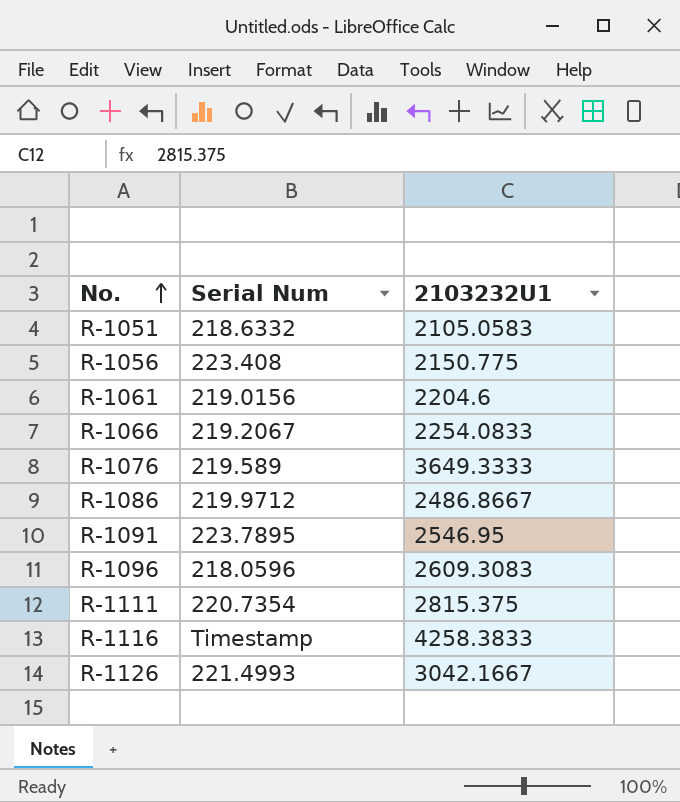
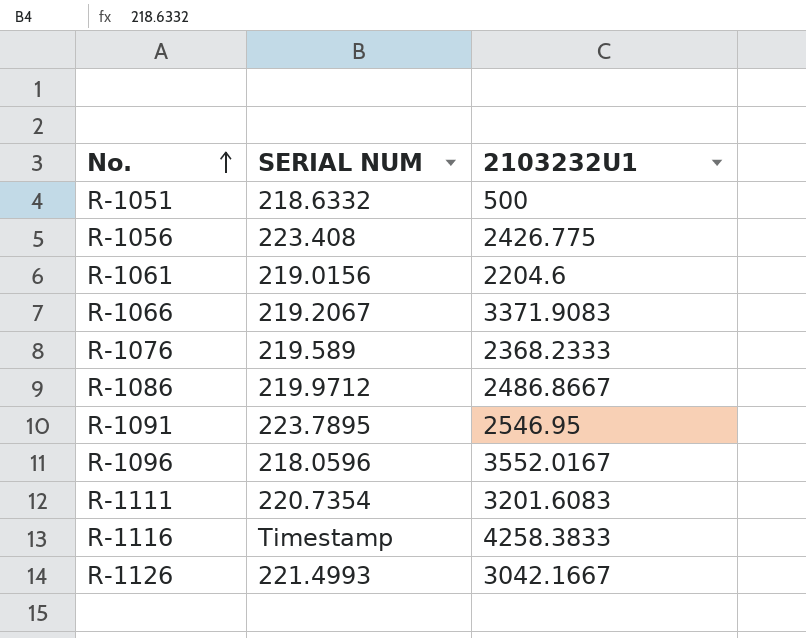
column name: Serial Num -> SERIAL NUM
R-1051 | 2103232U1: 2105.0583 -> 500
R-1056 | 2103232U1: 2150.775 -> 2426.775
R-1066 | 2103232U1: 2254.0833 -> 3371.9083
R-1076 | 2103232U1: 3649.3333 -> 2368.2333
R-1096 | 2103232U1: 2609.3083 -> 3552.0167
R-1111 | 2103232U1: 2815.375 -> 3201.6083

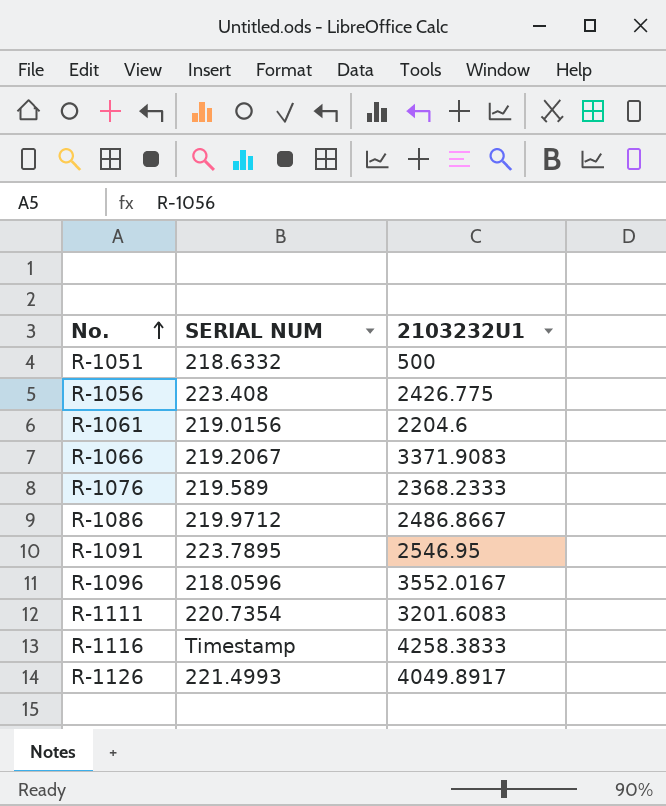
R-1126 | 2103232U1: 3042.1667 -> 4049.8917

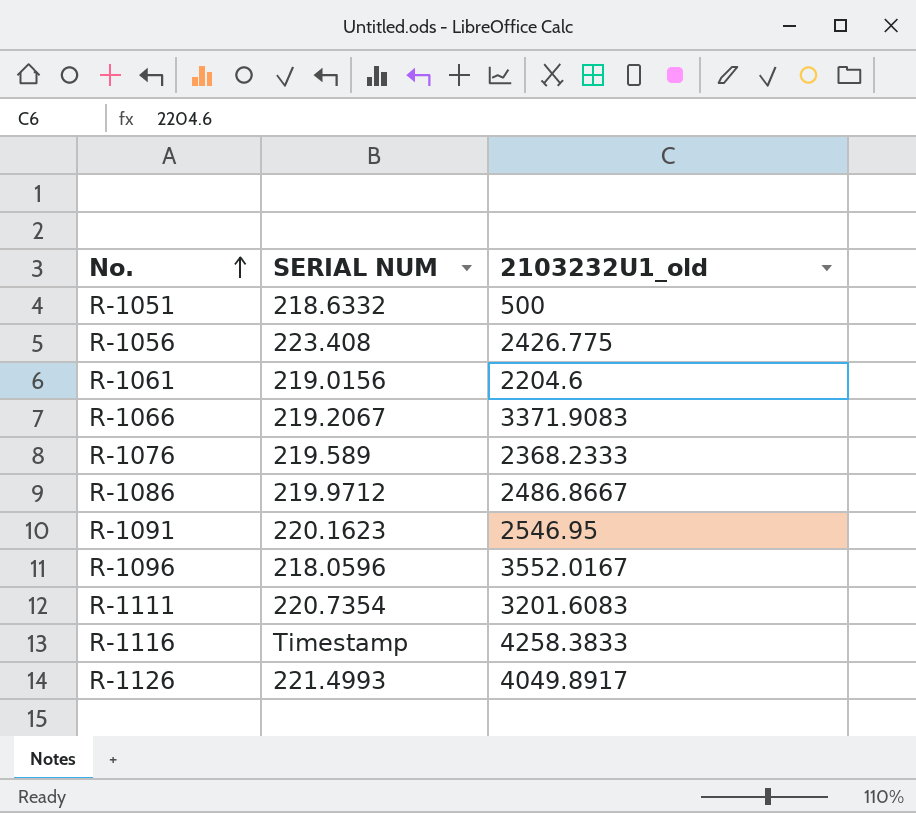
column name: 2103232U1 -> 2103232U1_old
R-1091 | SERIAL NUM: 223.7895 -> 220.1623

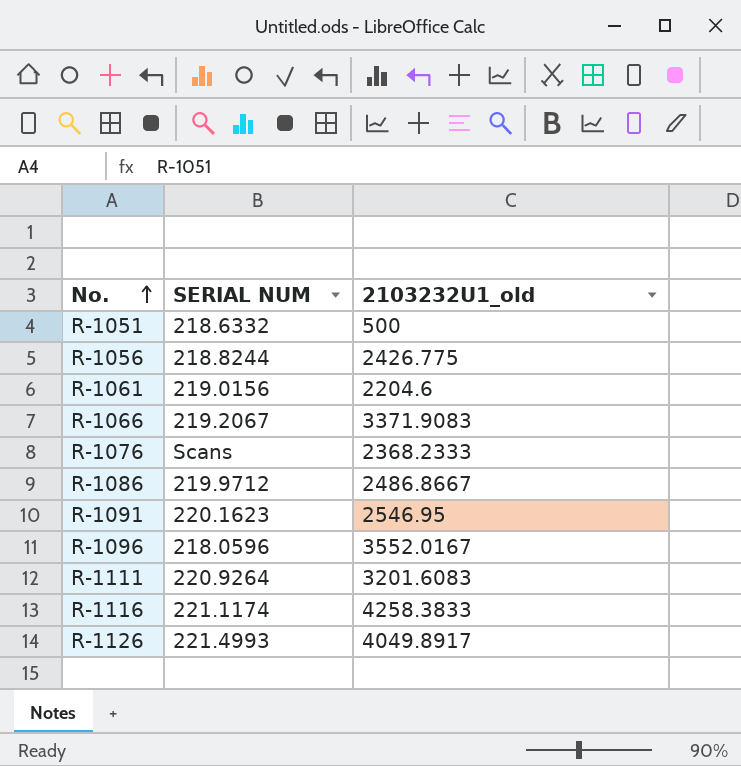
R-1056 | SERIAL NUM: 223.408 -> 218.8244
R-1076 | SERIAL NUM: 219.589 -> Scans
R-1111 | SERIAL NUM: 220.7354 -> 220.9264
R-1116 | SERIAL NUM: Timestamp -> 221.1174

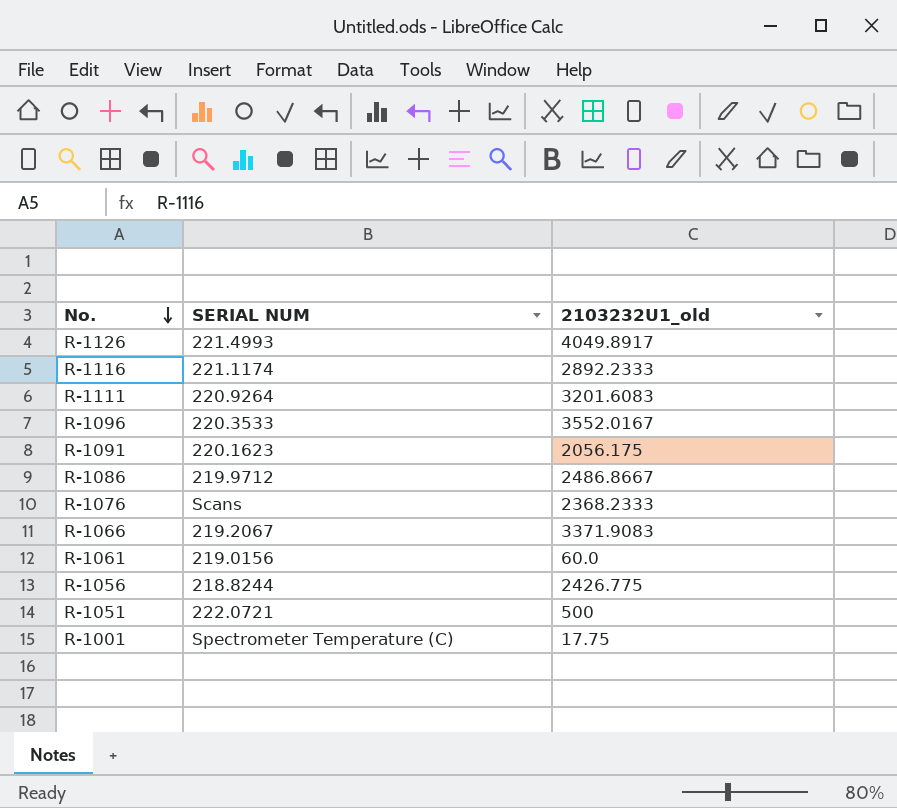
row order: No. ascending -> No. descending
R-1116 | 2103232U1_old: 4258.3833 -> 2892.2333
R-1096 | SERIAL NUM: 218.0596 -> 220.3533
R-1091 | 2103232U1_old: 2546.95 -> 2056.175
R-1061 | 2103232U1_old: 2204.6 -> 60.0
R-1051 | SERIAL NUM: 218.6332 -> 222.0721
row R-1001: none -> Spectrometer Temperature (C) | 17.75

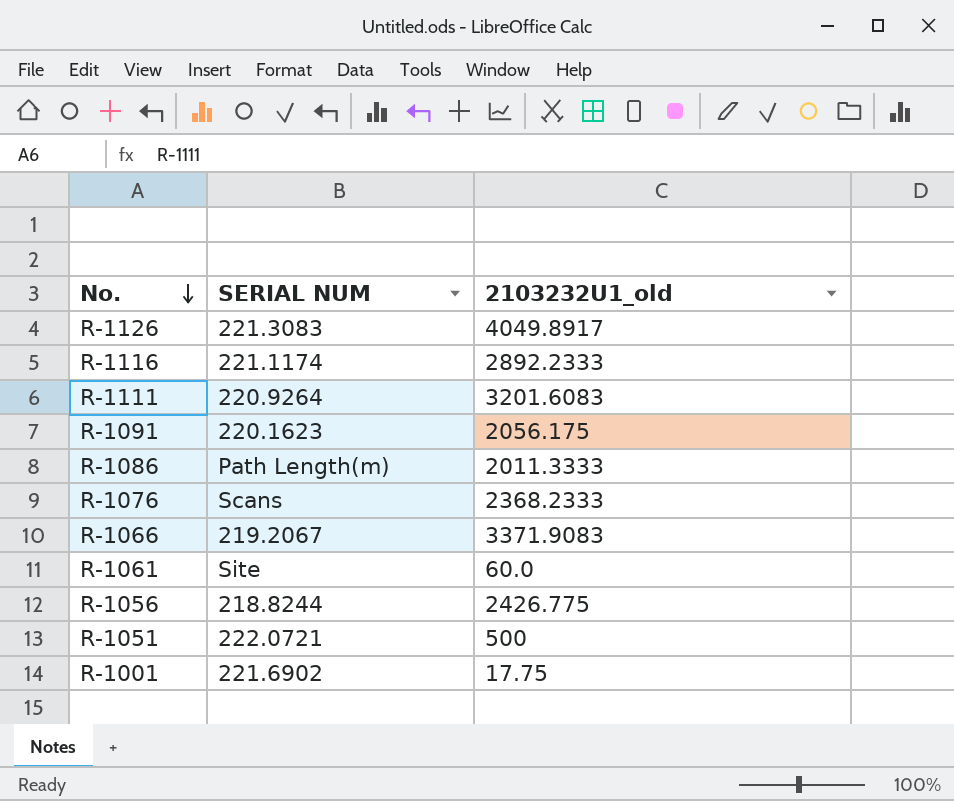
row R-1096: 220.3533 | 3552.0167 -> none
R-1126 | SERIAL NUM: 221.4993 -> 221.3083
R-1086 | SERIAL NUM: 219.9712 -> Path Length(m)
R-1086 | 2103232U1_old: 2486.8667 -> 2011.3333
R-1061 | SERIAL NUM: 219.0156 -> Site
R-1001 | SERIAL NUM: Spectrometer Temperature (C) -> 221.6902

